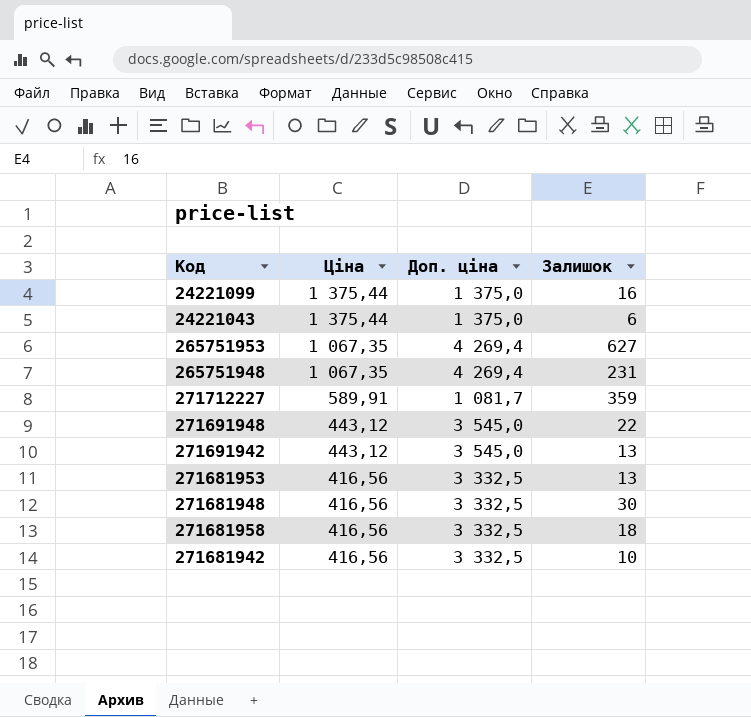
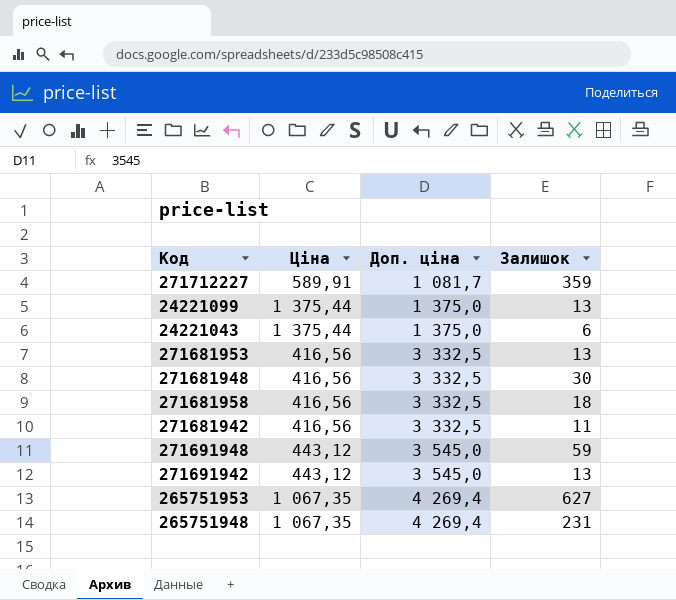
row order: Ціна descending -> Доп. ціна ascending
24221099 | Залишок: 16 -> 13
271681942 | Залишок: 10 -> 11
271691948 | Залишок: 22 -> 59

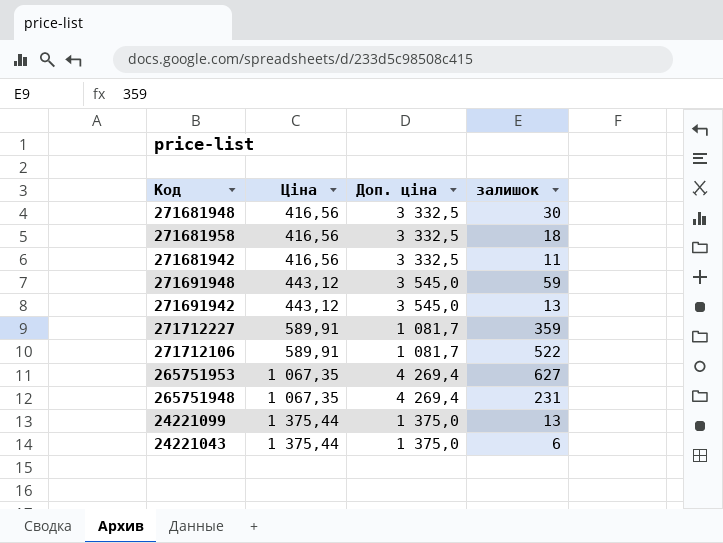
row order: Доп. ціна ascending -> Ціна ascending
column name: Залишок -> залишок
row 271681953: 416,56 | 3 332,5 | 13 -> none
row 271712106: none -> 589,91 | 1 081,7 | 522

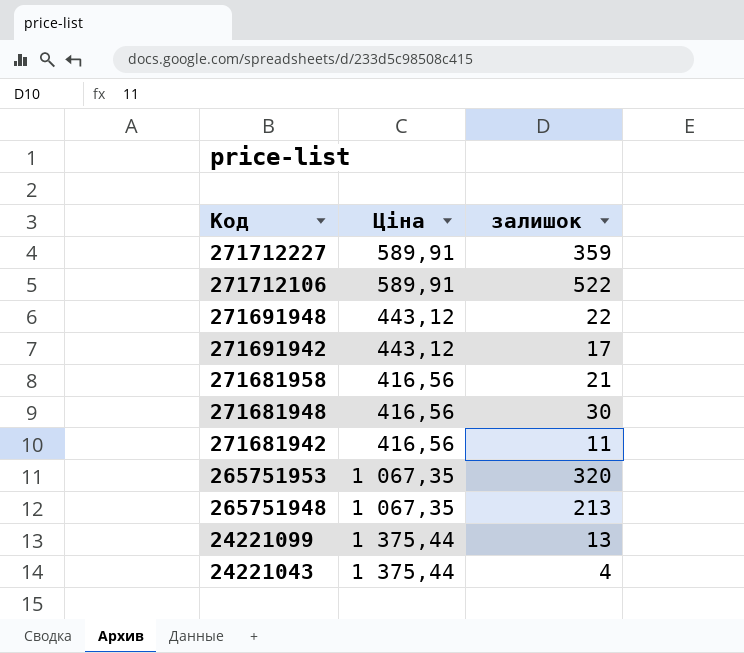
row order: Ціна ascending -> Код descending
column Доп. ціна | position: 3 -> none
271691948 | залишок: 59 -> 22
271691942 | залишок: 13 -> 17
271681958 | залишок: 18 -> 21
265751953 | залишок: 627 -> 320
265751948 | залишок: 231 -> 213
24221043 | залишок: 6 -> 4

